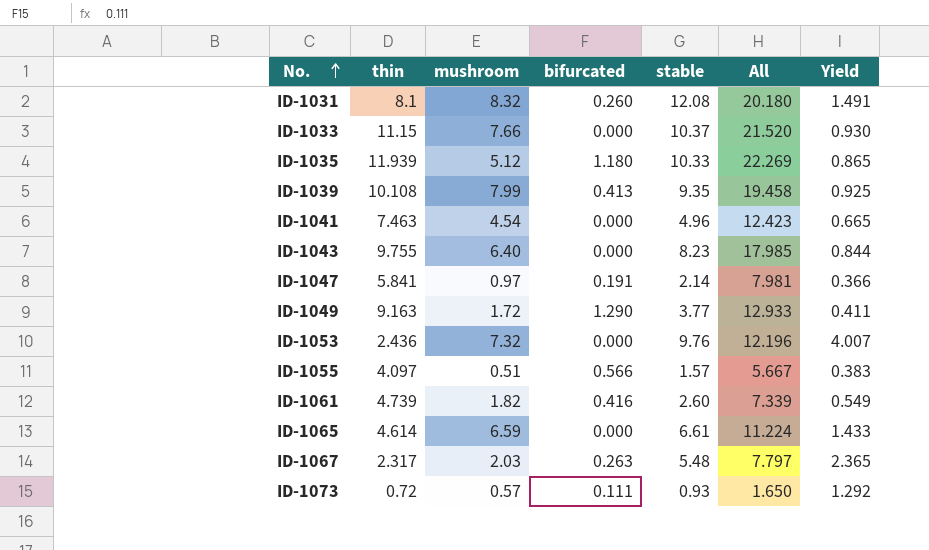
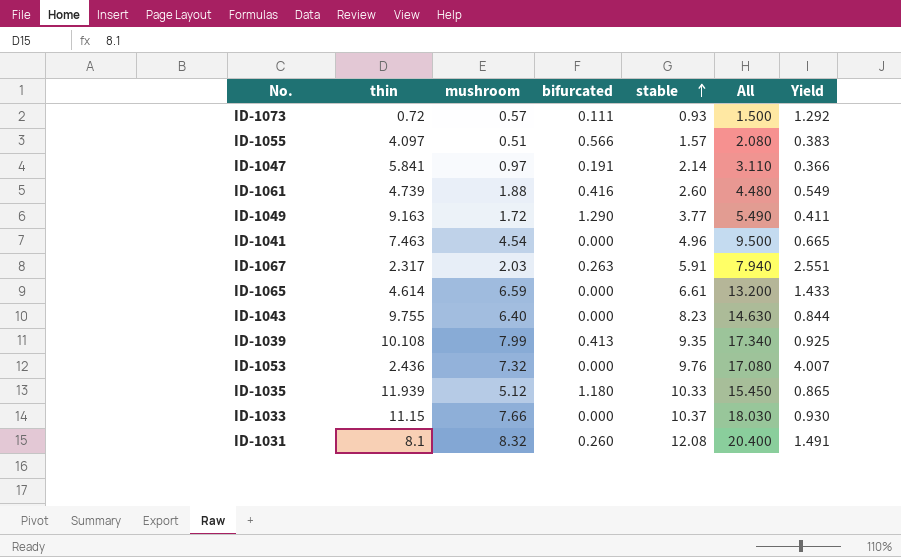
row order: No. ascending -> stable ascending
column All | formula: [thin] + [stable] -> [mushroom] + [stable]
ID-1061 | mushroom: 1.82 -> 1.88
ID-1067 | stable: 5.48 -> 5.91
ID-1067 | Yield: 2.365 -> 2.551

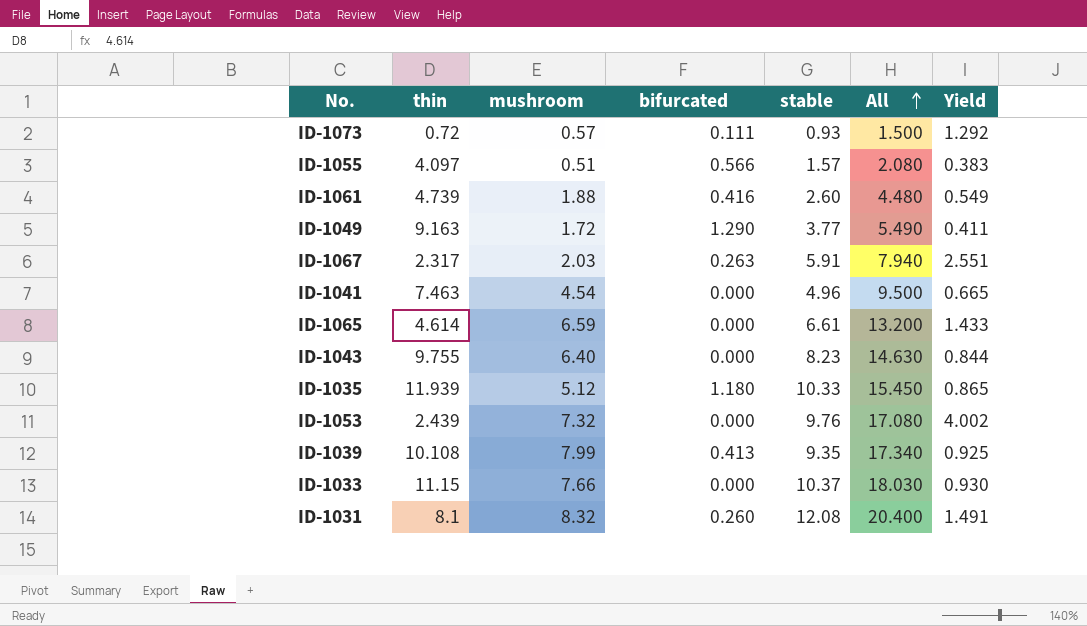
row order: stable ascending -> All ascending
row ID-1047: 5.841 | 0.97 | 0.191 | 2.14 | 3.110 | 0.366 -> none
ID-1053 | thin: 2.436 -> 2.439
ID-1053 | Yield: 4.007 -> 4.002

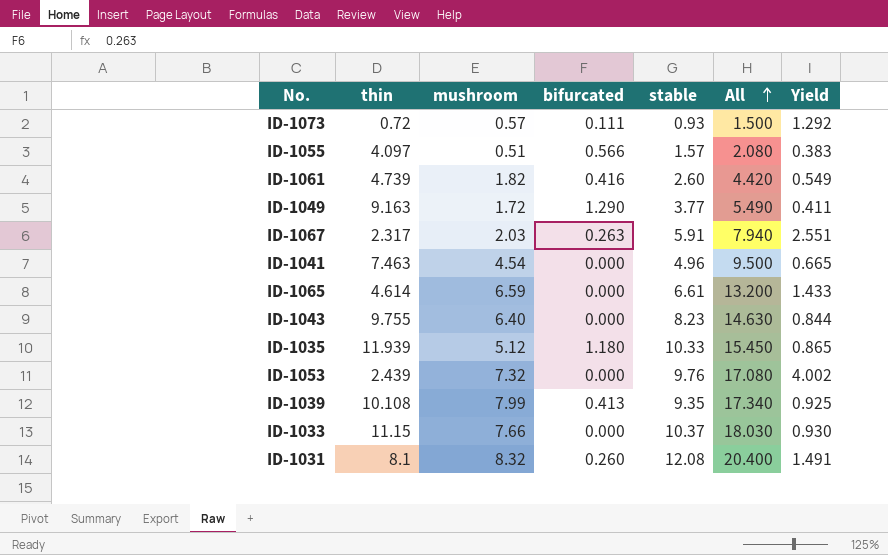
ID-1061 | mushroom: 1.88 -> 1.82
ID-1061 | All: 4.480 -> 4.420

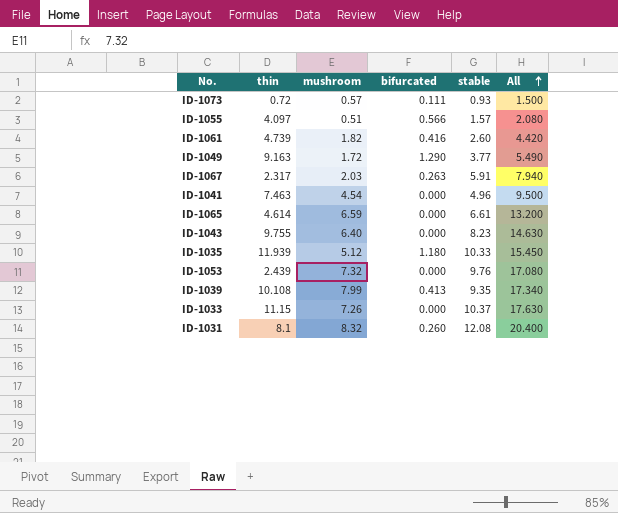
column Yield | formula: [stable] / [thin] -> none
ID-1033 | mushroom: 7.66 -> 7.26
ID-1033 | All: 18.030 -> 17.630

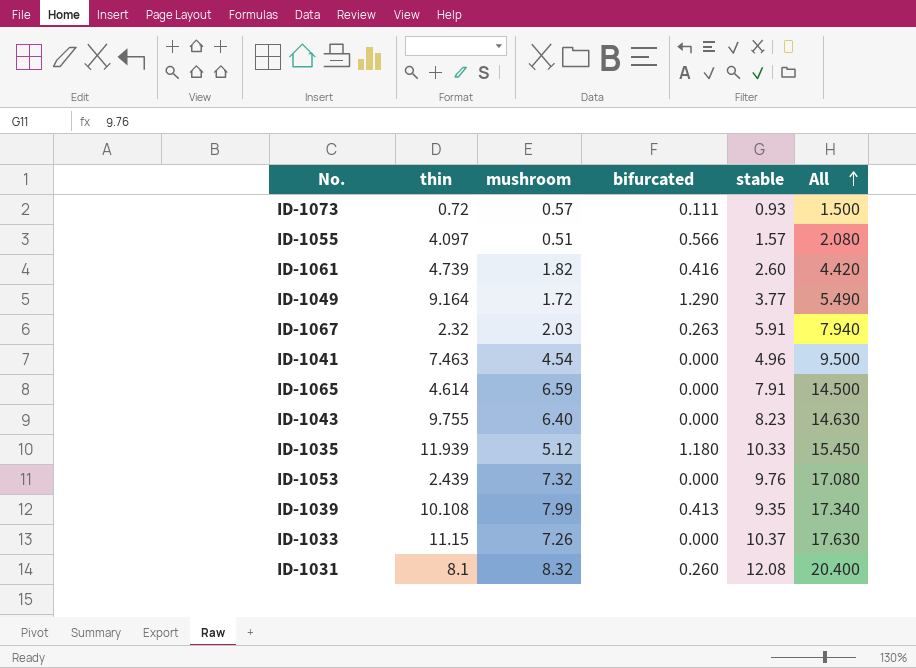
ID-1049 | thin: 9.163 -> 9.164
ID-1067 | thin: 2.317 -> 2.32
ID-1065 | stable: 6.61 -> 7.91
ID-1065 | All: 13.200 -> 14.500

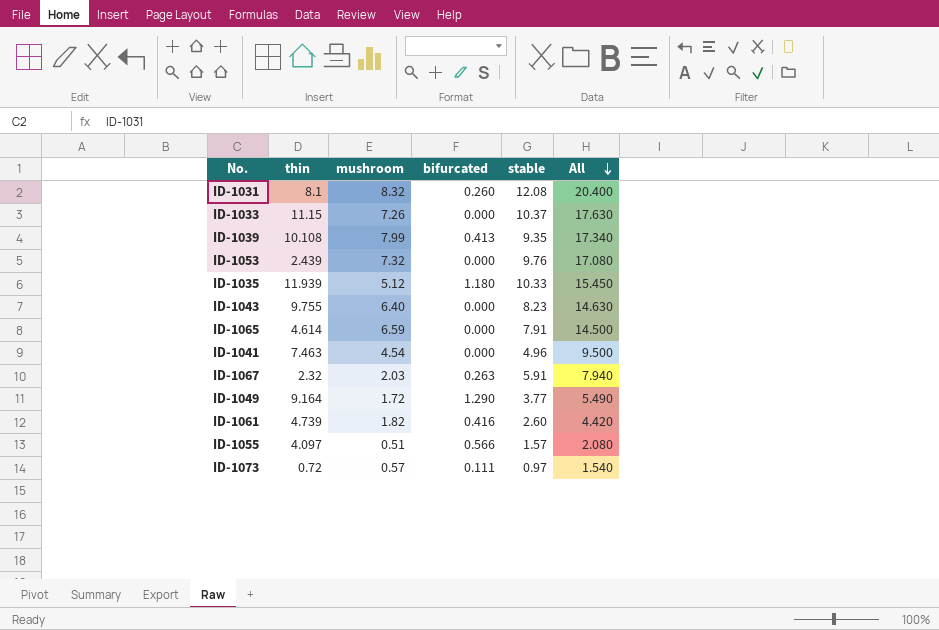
row order: All ascending -> All descending
ID-1073 | stable: 0.93 -> 0.97
ID-1073 | All: 1.500 -> 1.540

